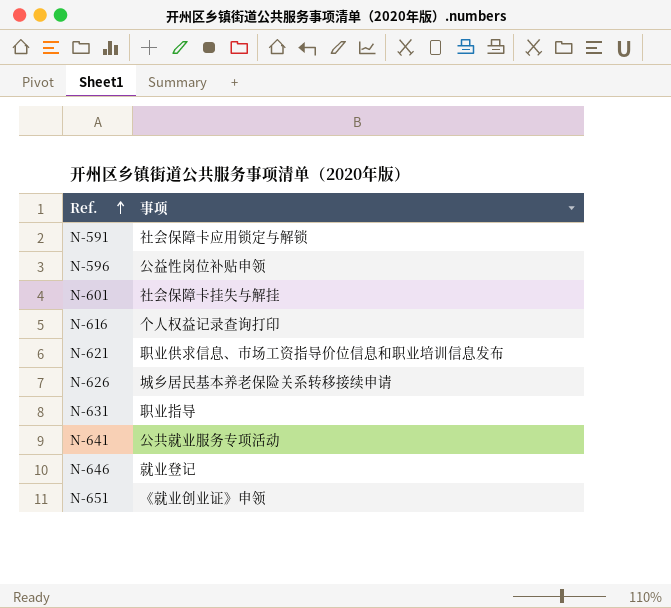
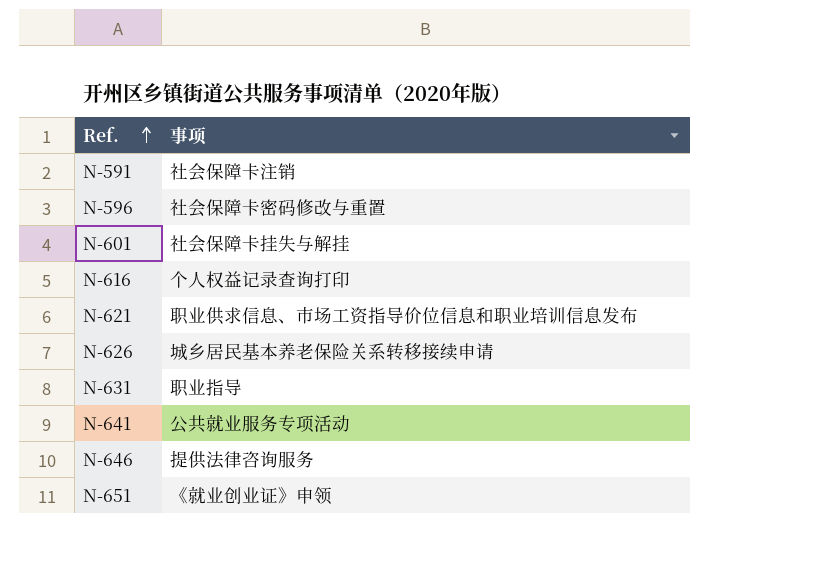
N-591 | 事项: 社会保障卡应用锁定与解锁 -> 社会保障卡注销
N-596 | 事项: 公益性岗位补贴申领 -> 社会保障卡密码修改与重置
N-646 | 事项: 就业登记 -> 提供法律咨询服务

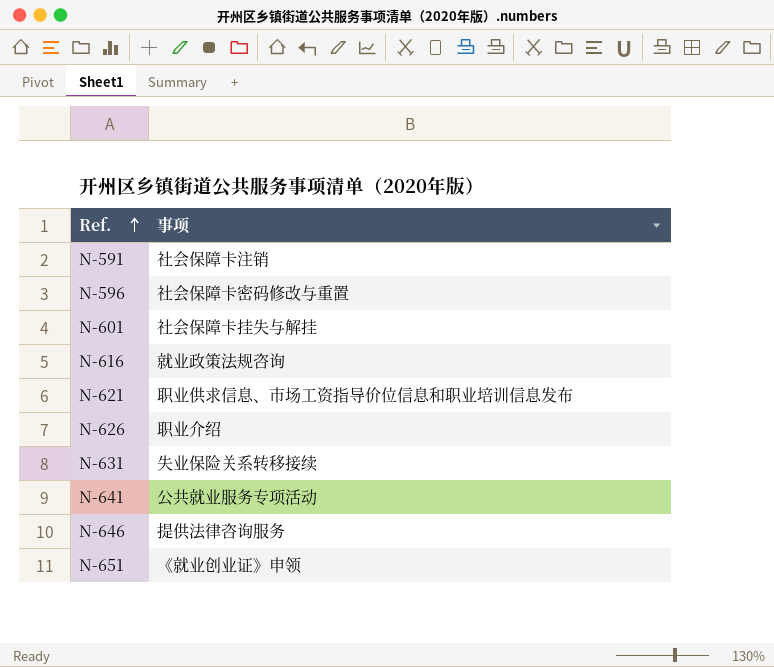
N-616 | 事项: 个人权益记录查询打印 -> 就业政策法规咨询
N-626 | 事项: 城乡居民基本养老保险关系转移接续申请 -> 职业介绍
N-631 | 事项: 职业指导 -> 失业保险关系转移接续

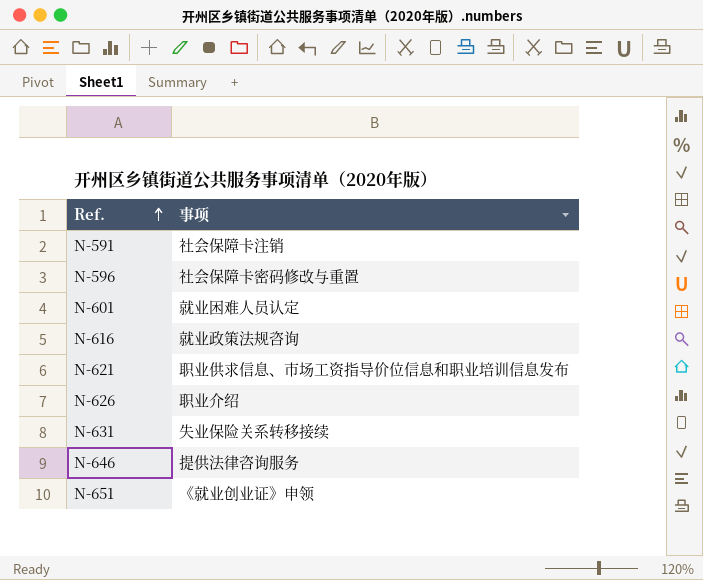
row N-641: 公共就业服务专项活动 -> none
N-601 | 事项: 社会保障卡挂失与解挂 -> 就业困难人员认定

